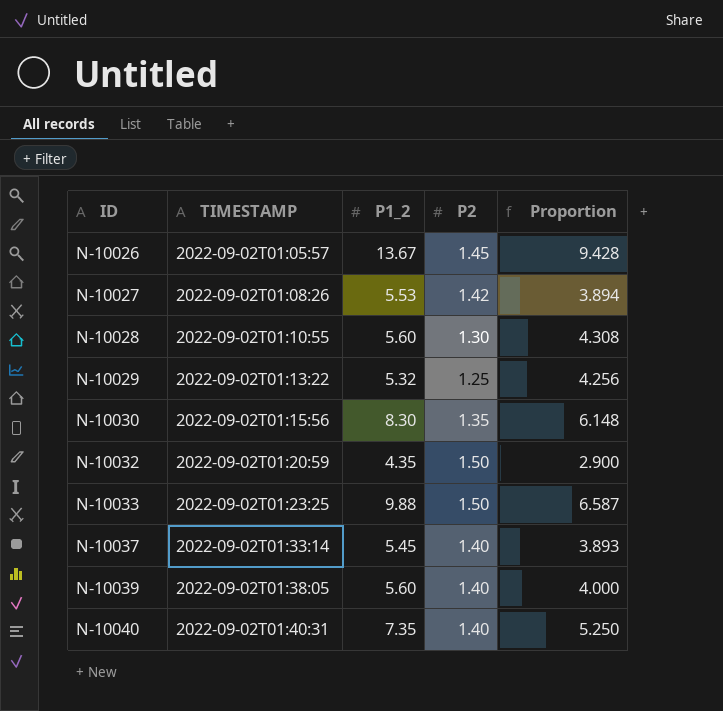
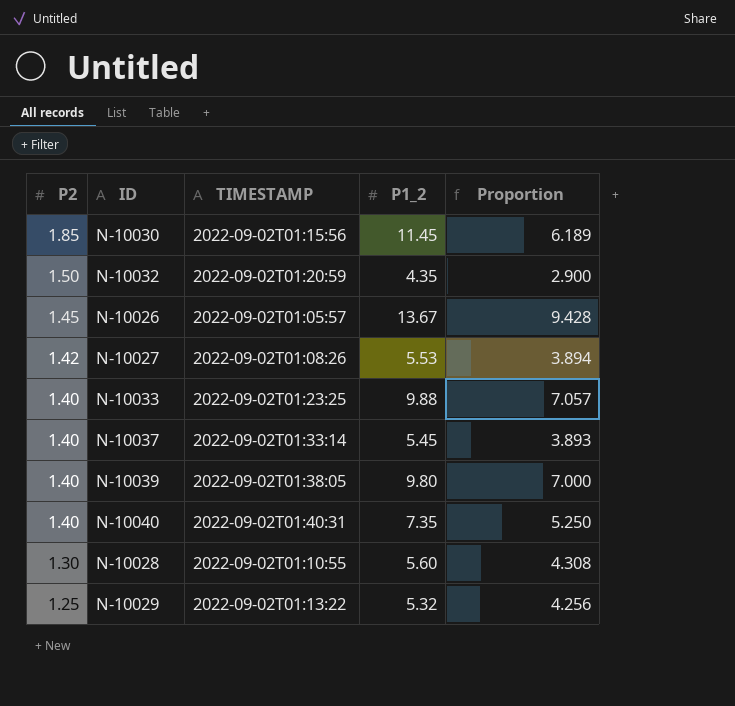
row order: ID ascending -> P2 descending
column P2 | position: 4 -> 1
N-10030 | P2: 1.35 -> 1.85
N-10030 | P1_2: 8.30 -> 11.45
N-10030 | Proportion: 6.148 -> 6.189
N-10033 | P2: 1.50 -> 1.40
N-10033 | Proportion: 6.587 -> 7.057
N-10039 | P1_2: 5.60 -> 9.80
N-10039 | Proportion: 4.000 -> 7.000

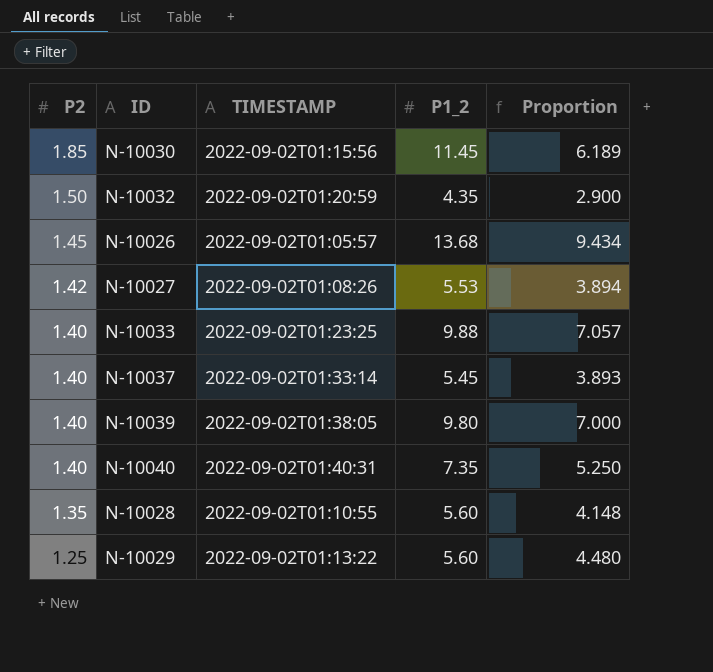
N-10026 | P1_2: 13.67 -> 13.68
N-10026 | Proportion: 9.428 -> 9.434
N-10028 | P2: 1.30 -> 1.35
N-10028 | Proportion: 4.308 -> 4.148
N-10029 | P1_2: 5.32 -> 5.60
N-10029 | Proportion: 4.256 -> 4.480

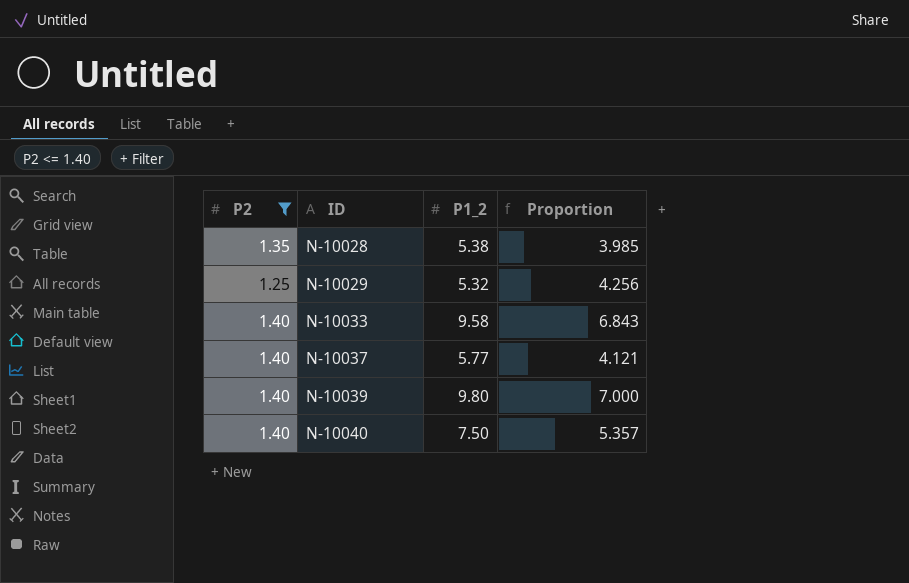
filter: none -> P2 <= 1.40
row order: P2 descending -> ID ascending
column TIMESTAMP | position: 3 -> none
N-10028 | P1_2: 5.60 -> 5.38
N-10028 | Proportion: 4.148 -> 3.985
N-10029 | P1_2: 5.60 -> 5.32
N-10029 | Proportion: 4.480 -> 4.256
N-10033 | P1_2: 9.88 -> 9.58
N-10033 | Proportion: 7.057 -> 6.843
N-10037 | P1_2: 5.45 -> 5.77
N-10037 | Proportion: 3.893 -> 4.121
N-10040 | P1_2: 7.35 -> 7.50
N-10040 | Proportion: 5.250 -> 5.357

